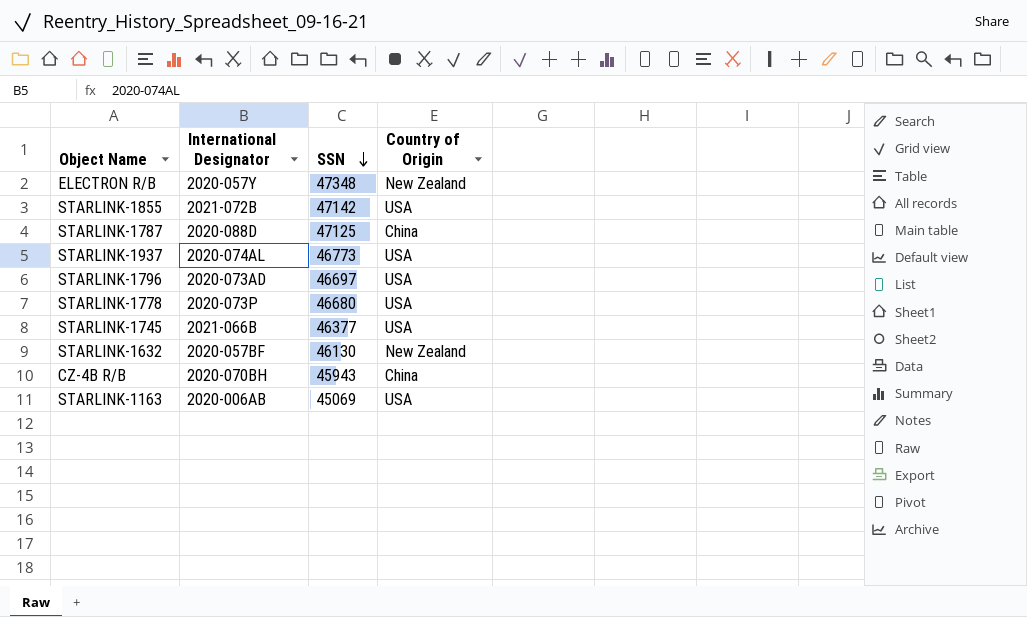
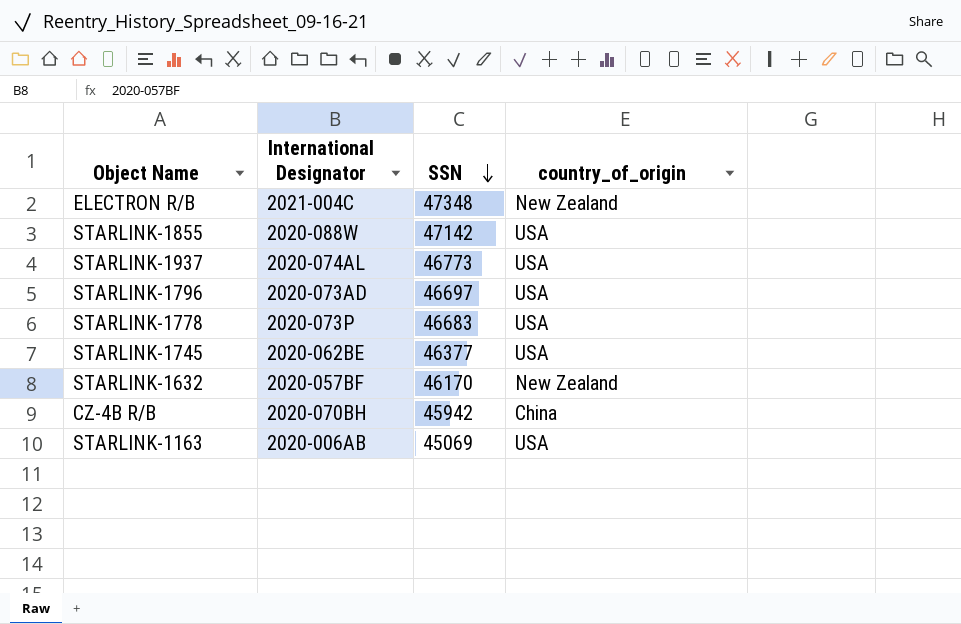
column name: Country of Origin -> country_of_origin
row STARLINK-1787: 2020-088D | 47125 | China -> none
ELECTRON R/B | International Designator: 2020-057Y -> 2021-004C
STARLINK-1855 | International Designator: 2021-072B -> 2020-088W
STARLINK-1778 | SSN: 46680 -> 46683
STARLINK-1745 | International Designator: 2021-066B -> 2020-062BE
STARLINK-1632 | SSN: 46130 -> 46170
CZ-4B R/B | SSN: 45943 -> 45942

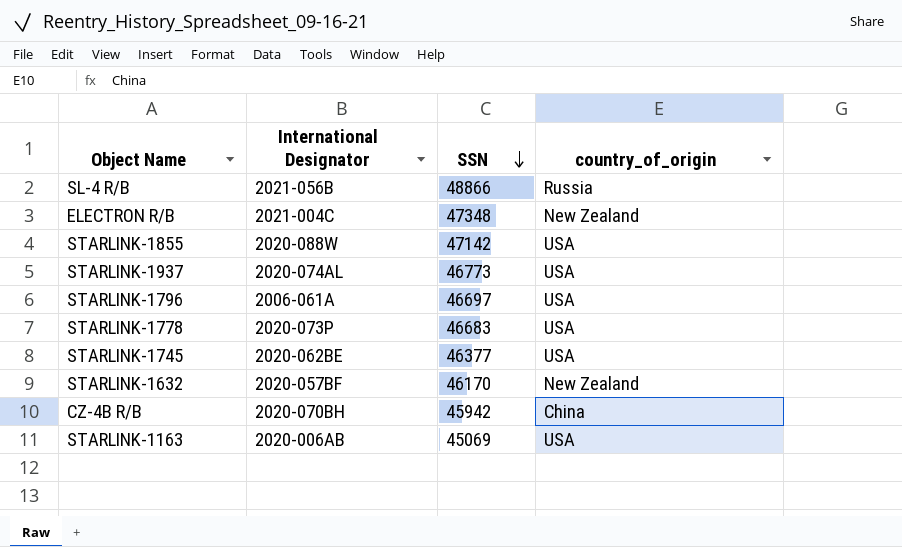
row SL-4 R/B: none -> 2021-056B | 48866 | Russia
STARLINK-1796 | International Designator: 2020-073AD -> 2006-061A

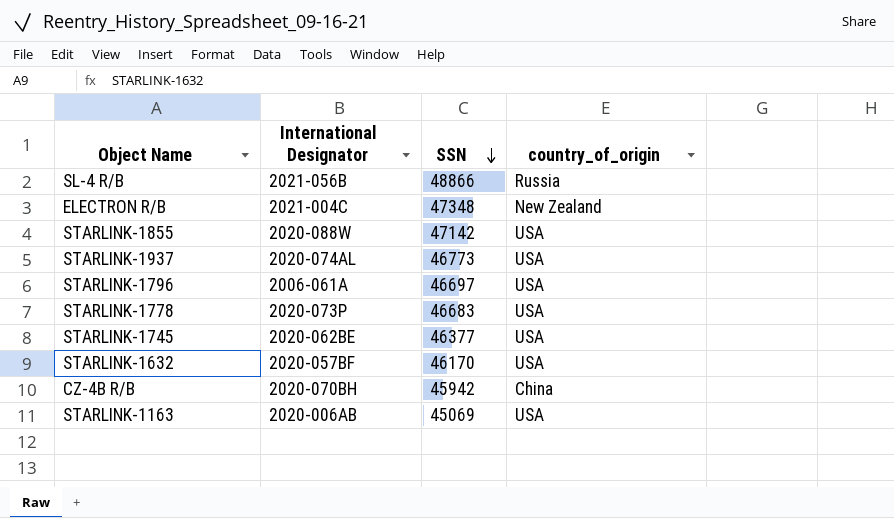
STARLINK-1632 | country_of_origin: New Zealand -> USA

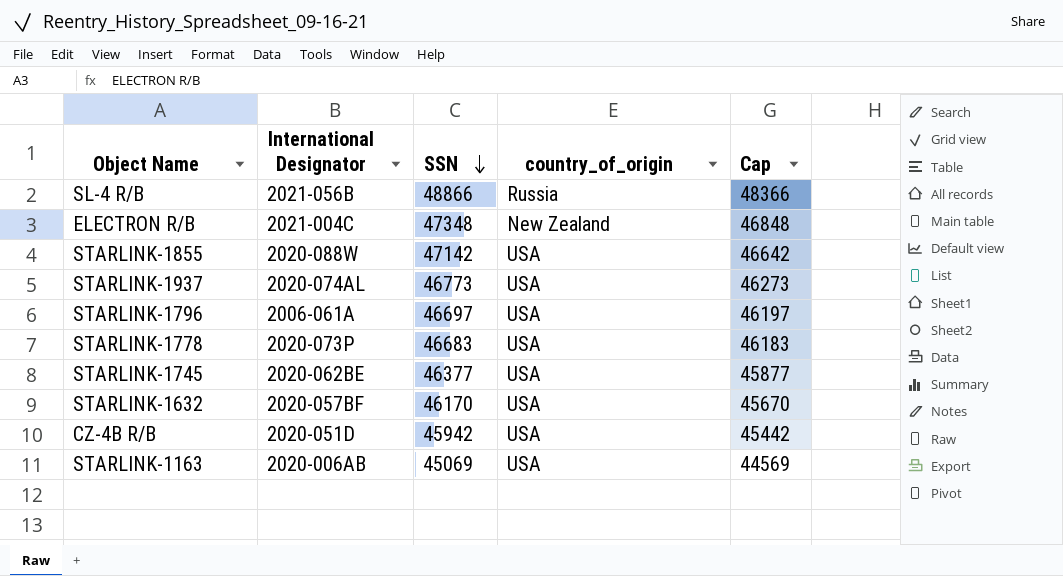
column Cap | formula: none -> [SSN] - 500
CZ-4B R/B | International Designator: 2020-070BH -> 2020-051D
CZ-4B R/B | country_of_origin: China -> USA

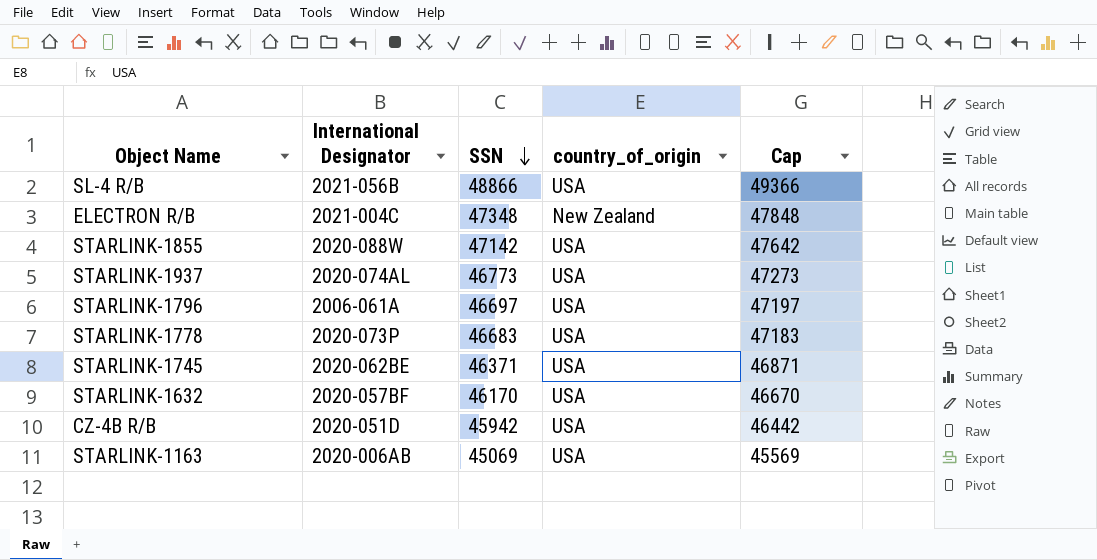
column Cap | formula: [SSN] - 500 -> [SSN] + 500
SL-4 R/B | country_of_origin: Russia -> USA
STARLINK-1745 | SSN: 46377 -> 46371

